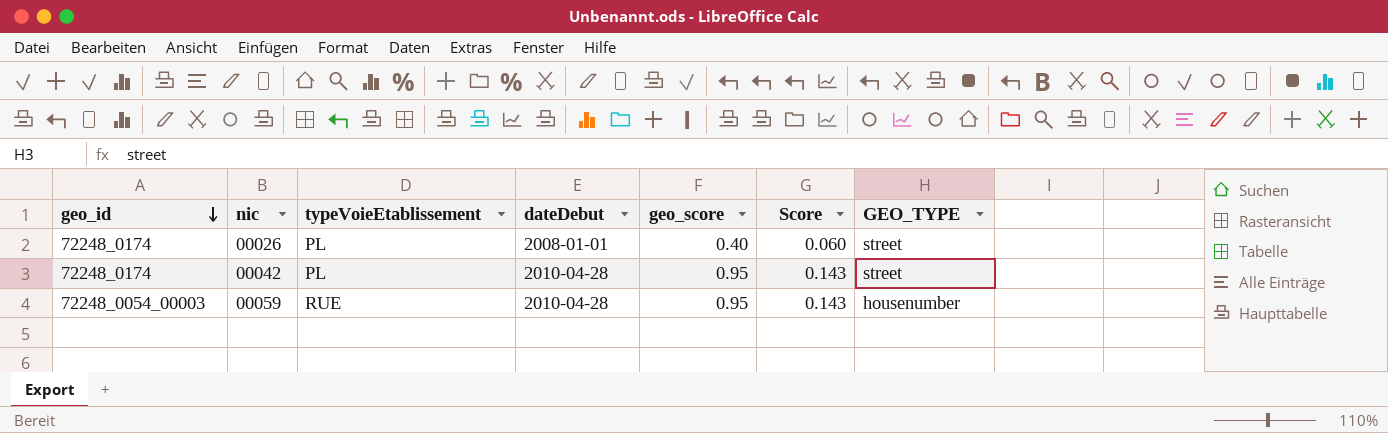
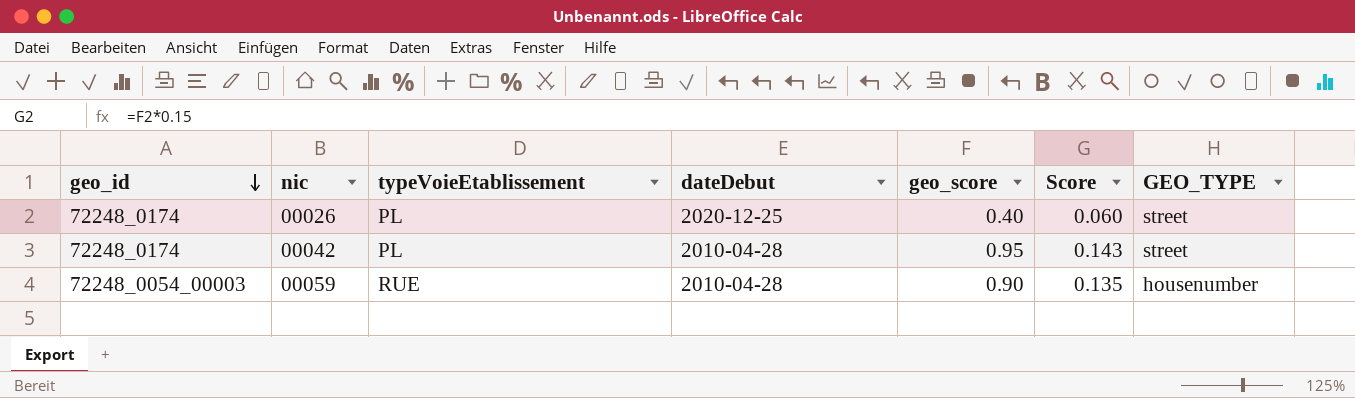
00026 | dateDebut: 2008-01-01 -> 2020-12-25
00059 | geo_score: 0.95 -> 0.90
00059 | Score: 0.143 -> 0.135

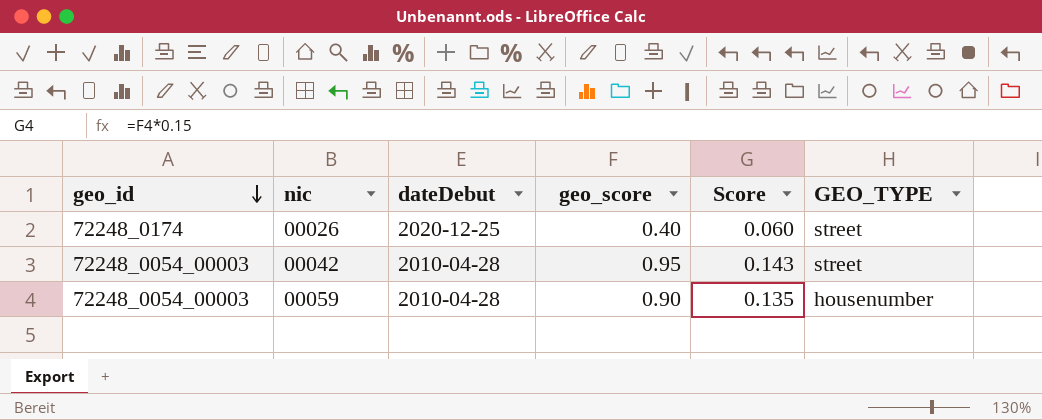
column typeVoieEtablissement | position: 3 -> none
00042 | geo_id: 72248_0174 -> 72248_0054_00003

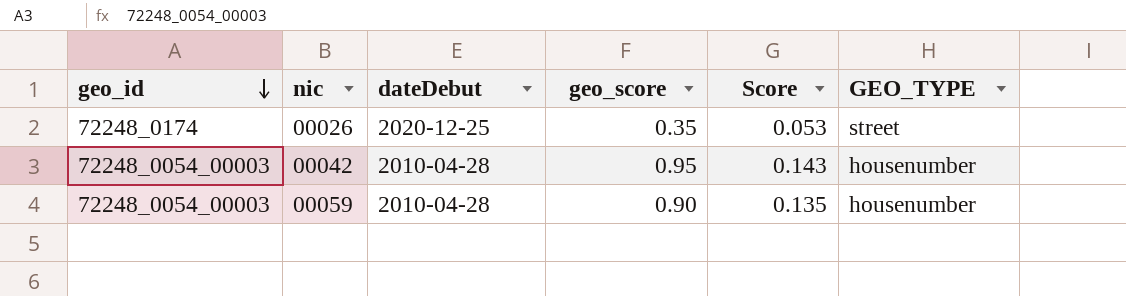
00026 | geo_score: 0.40 -> 0.35
00026 | Score: 0.060 -> 0.053
00042 | GEO_TYPE: street -> housenumber

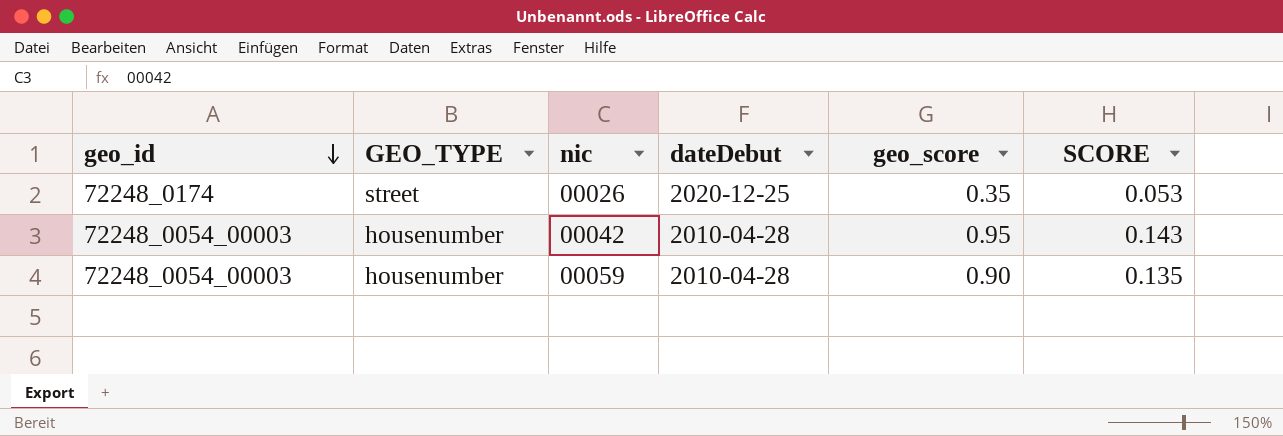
column GEO_TYPE | position: 6 -> 2
column name: Score -> SCORE

